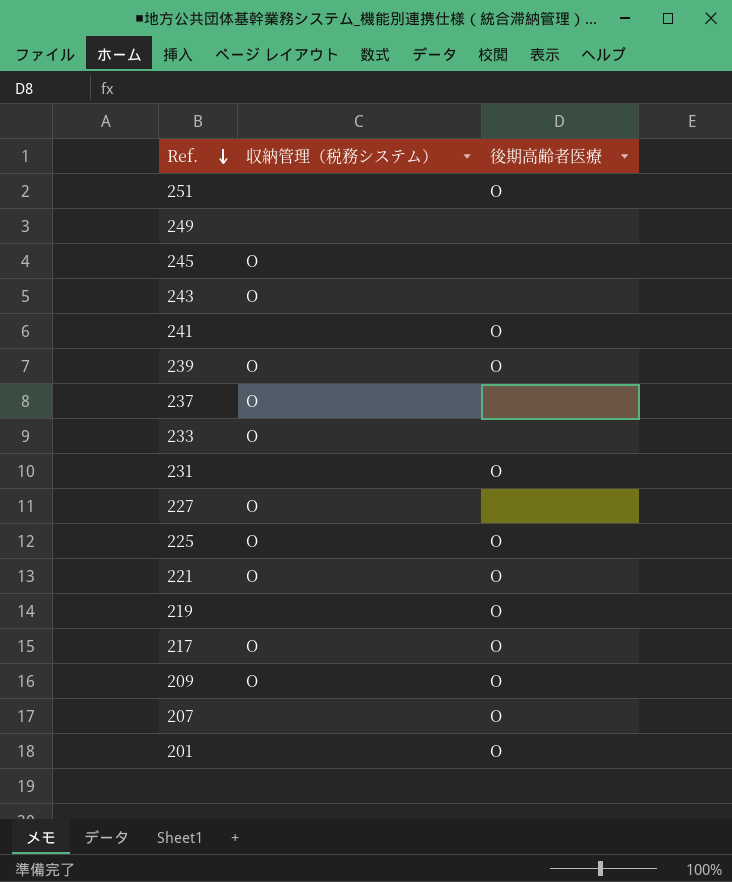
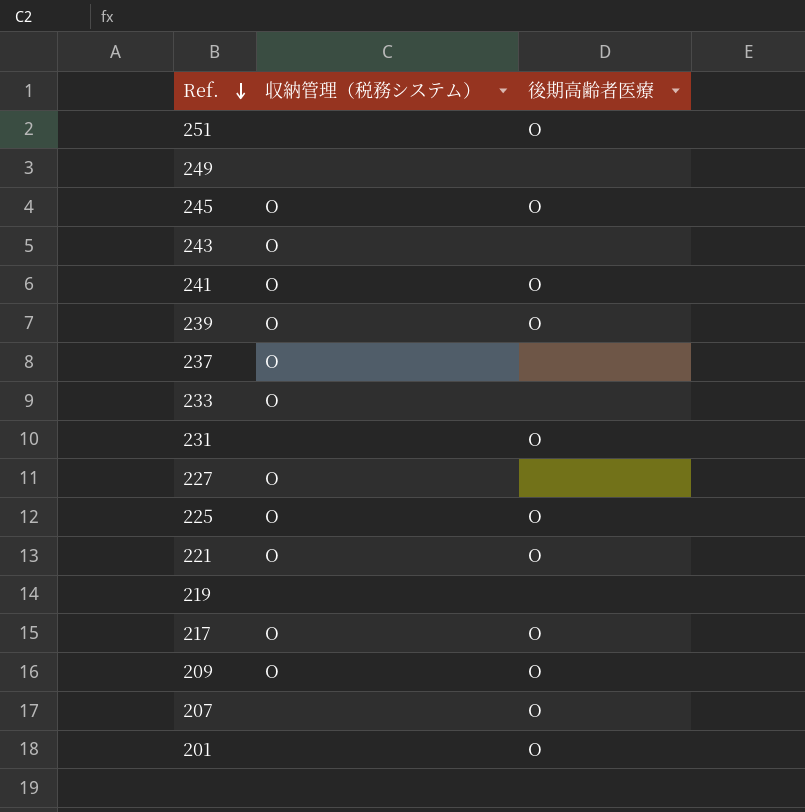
245 | 後期高齢者医療: none -> O
241 | 収納管理（税務システム）: none -> O
219 | 後期高齢者医療: O -> none

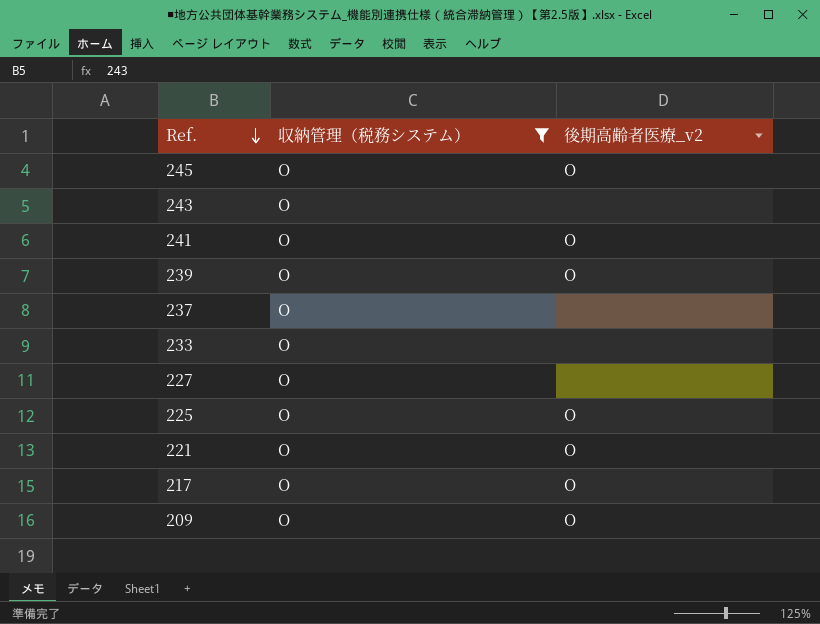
filter: none -> 収納管理（税務システム） = O
column name: 後期高齢者医療 -> 後期高齢者医療_v2

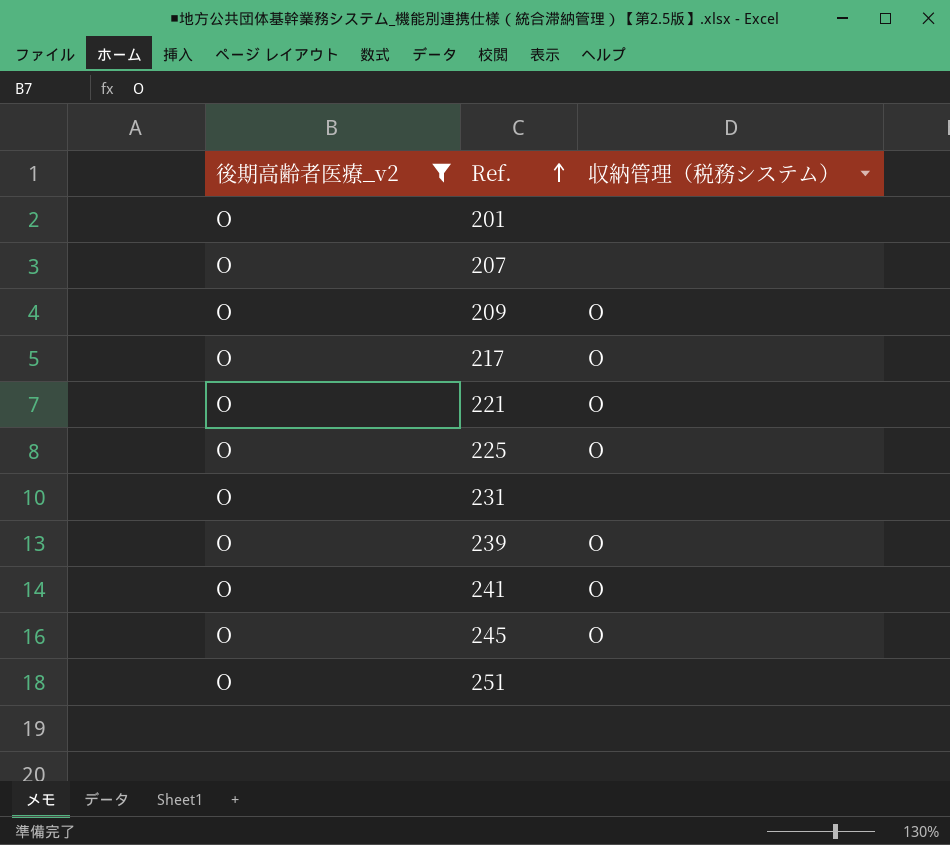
filter: 収納管理（税務システム） = O -> 後期高齢者医療_v2 = O
row order: Ref. descending -> Ref. ascending
column 後期高齢者医療_v2 | position: 3 -> 1

